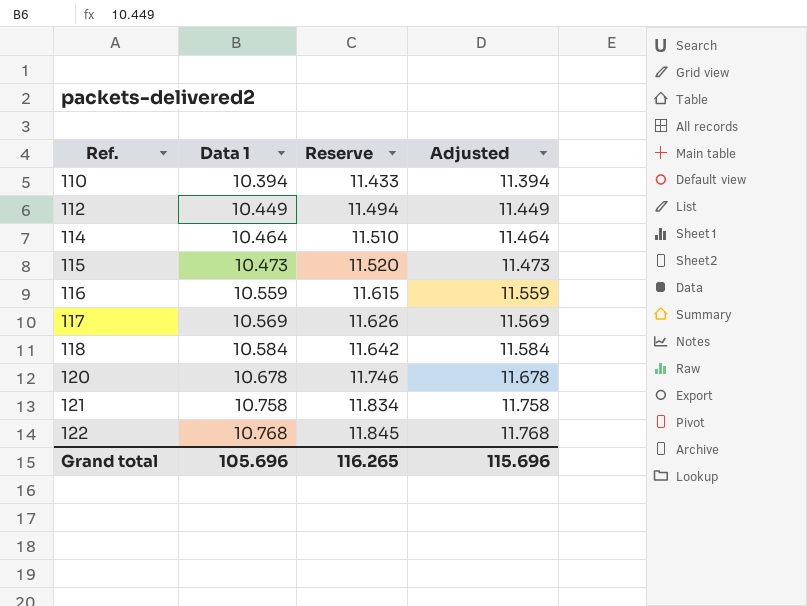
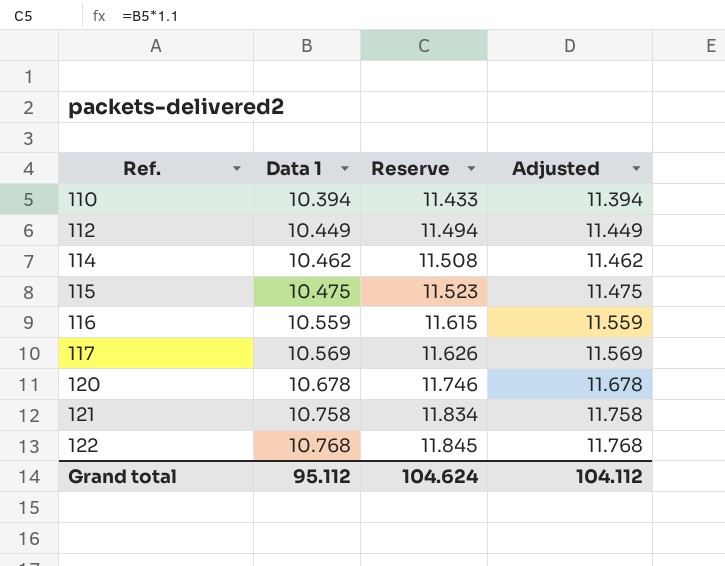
row 118: 10.584 | 11.642 | 11.584 -> none
114 | Data 1: 10.464 -> 10.462
114 | Reserve: 11.510 -> 11.508
114 | Adjusted: 11.464 -> 11.462
115 | Data 1: 10.473 -> 10.475
115 | Reserve: 11.520 -> 11.523
115 | Adjusted: 11.473 -> 11.475
Grand total | Data 1: 105.696 -> 95.112
Grand total | Reserve: 116.265 -> 104.624
Grand total | Adjusted: 115.696 -> 104.112

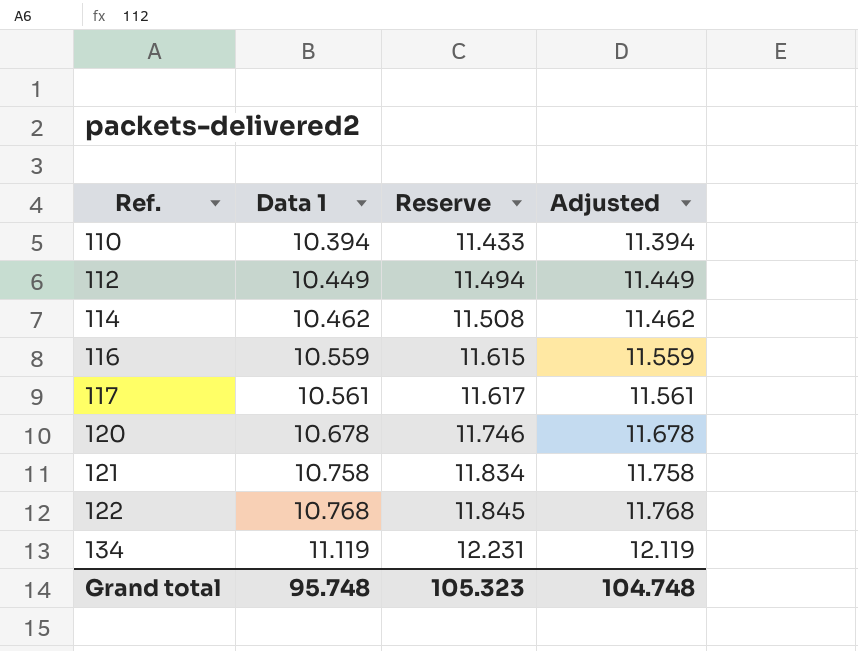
row 115: 10.475 | 11.523 | 11.475 -> none
117 | Data 1: 10.569 -> 10.561
117 | Reserve: 11.626 -> 11.617
117 | Adjusted: 11.569 -> 11.561
row 134: none -> 11.119 | 12.231 | 12.119
Grand total | Data 1: 95.112 -> 95.748
Grand total | Reserve: 104.624 -> 105.323
Grand total | Adjusted: 104.112 -> 104.748

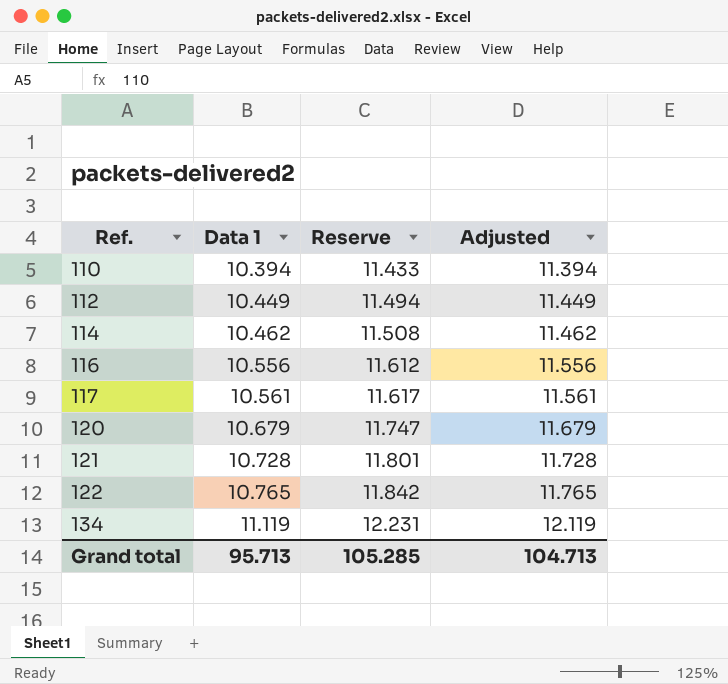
116 | Data 1: 10.559 -> 10.556
116 | Reserve: 11.615 -> 11.612
116 | Adjusted: 11.559 -> 11.556
120 | Data 1: 10.678 -> 10.679
120 | Reserve: 11.746 -> 11.747
120 | Adjusted: 11.678 -> 11.679
121 | Data 1: 10.758 -> 10.728
121 | Reserve: 11.834 -> 11.801
121 | Adjusted: 11.758 -> 11.728
122 | Data 1: 10.768 -> 10.765
122 | Reserve: 11.845 -> 11.842
122 | Adjusted: 11.768 -> 11.765
Grand total | Data 1: 95.748 -> 95.713
Grand total | Reserve: 105.323 -> 105.285
Grand total | Adjusted: 104.748 -> 104.713

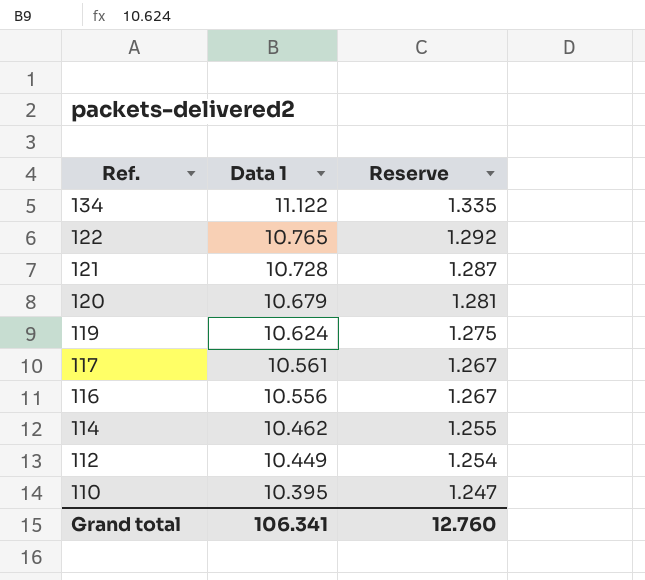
row order: Ref. ascending -> Ref. descending
column Adjusted | formula: [Data 1] + 1 -> none
column Reserve | formula: [Data 1] * 1.1 -> [Data 1] * 0.12
134 | Data 1: 11.119 -> 11.122
row 119: none -> 10.624 | 1.275
110 | Data 1: 10.394 -> 10.395
Grand total | Data 1: 95.713 -> 106.341
Grand total | Reserve: 105.285 -> 12.760

